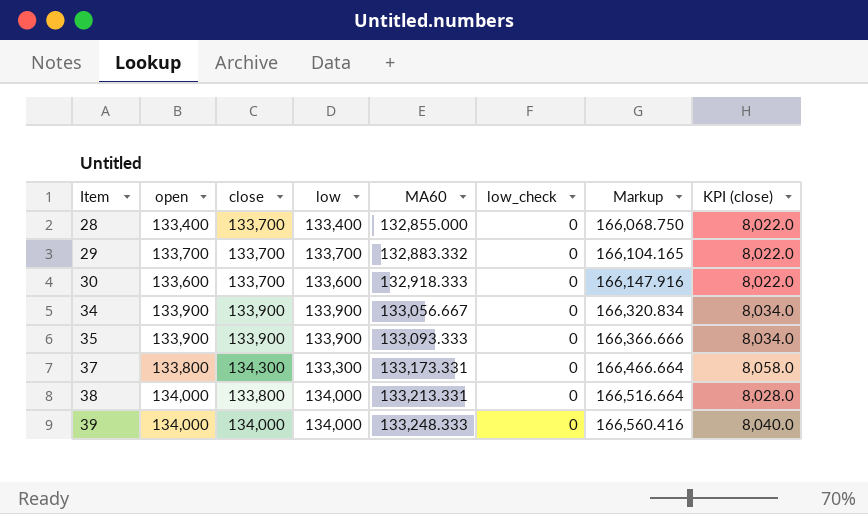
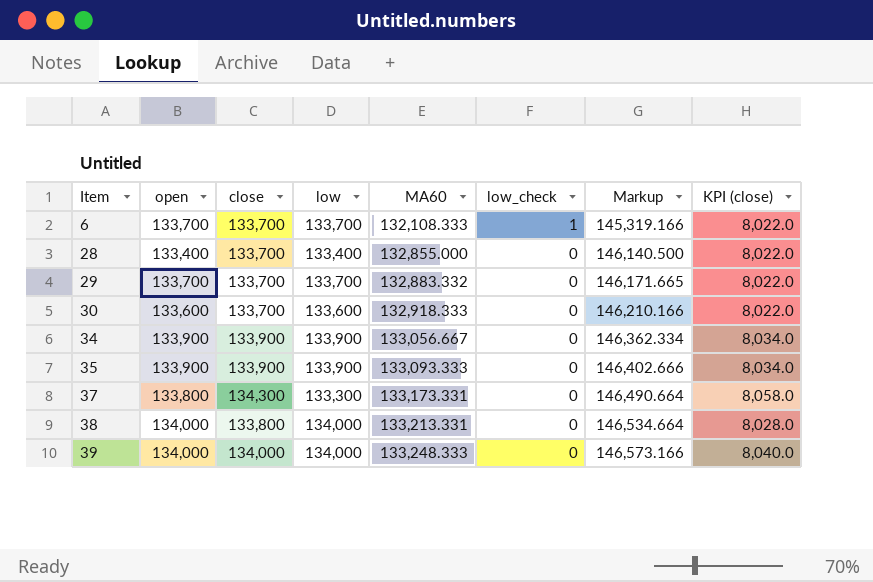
column Markup | formula: [MA60] * 1.25 -> [MA60] * 1.1
row 6: none -> 133,700 | 133,700 | 133,700 | 132,108.333 | 1 | 145,319.166 | 8,022.0

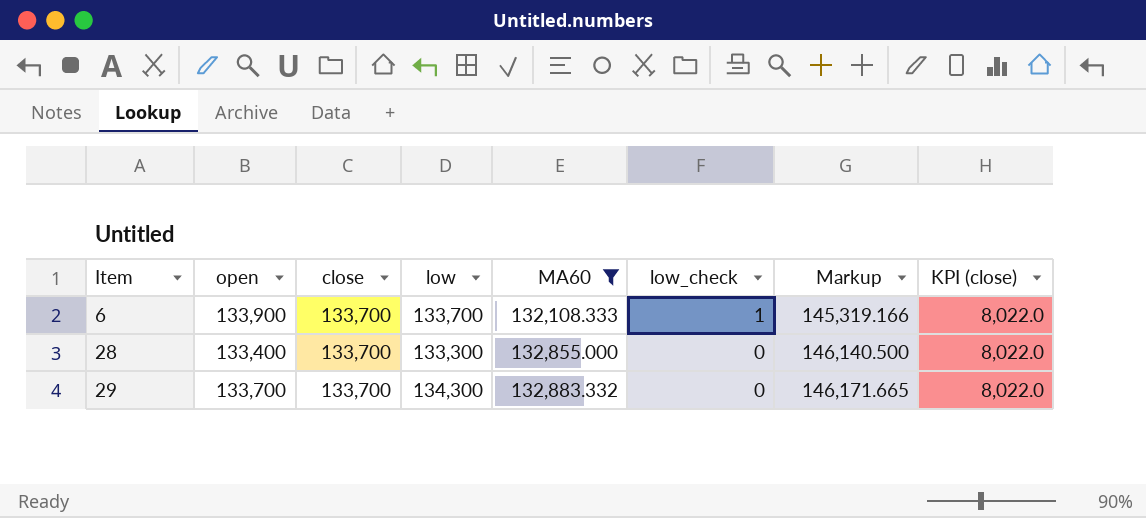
filter: none -> MA60 <= 132,883.332
6 | open: 133,700 -> 133,900
28 | low: 133,400 -> 133,300
29 | low: 133,700 -> 134,300

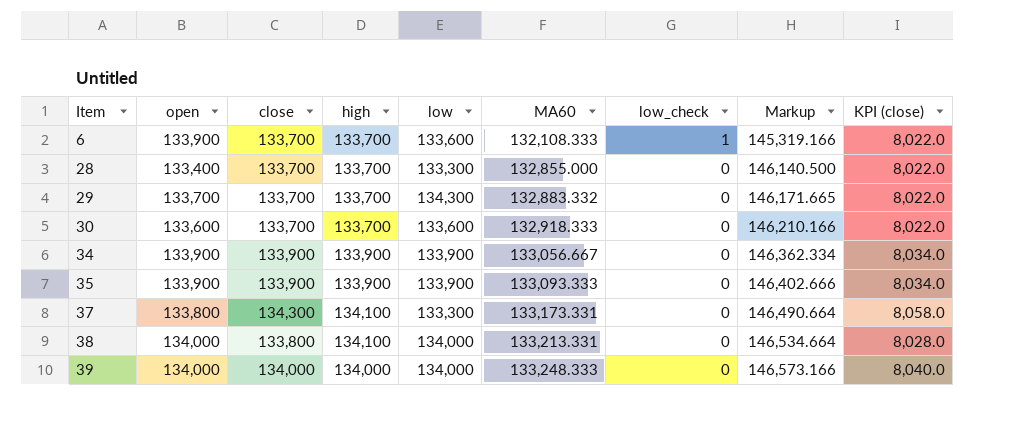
filter: MA60 <= 132,883.332 -> none
column high | position: none -> 4
6 | low: 133,700 -> 133,600

